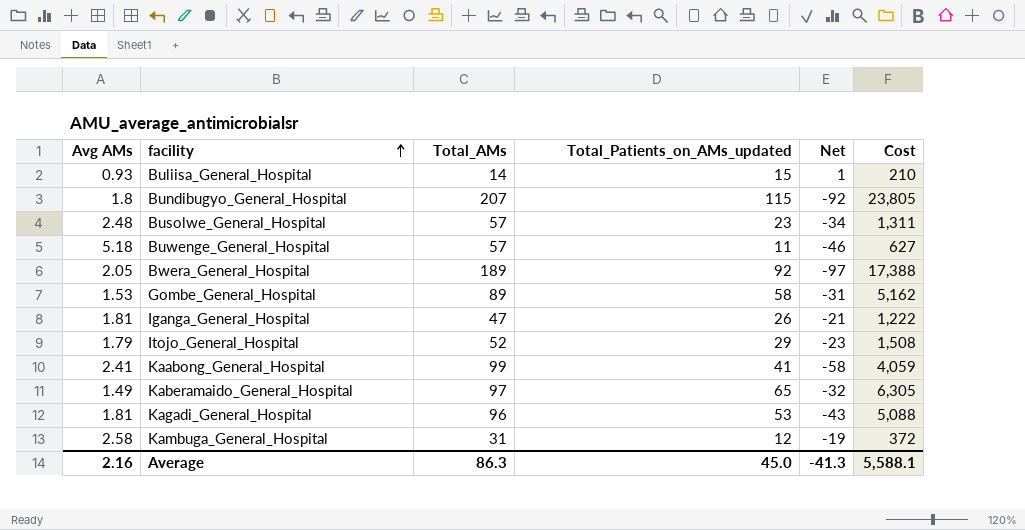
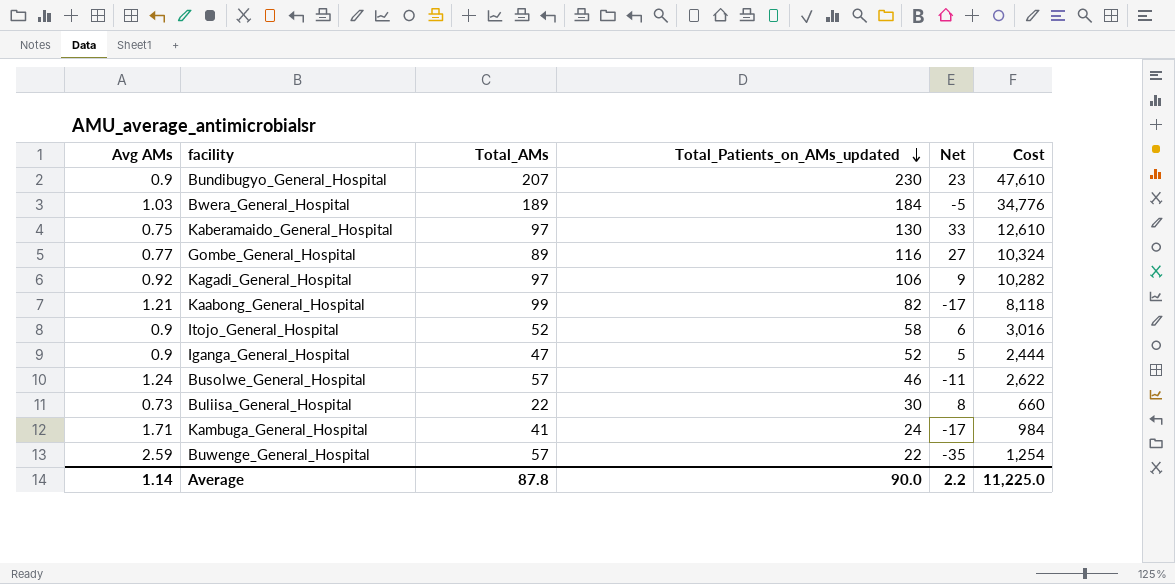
row order: facility ascending -> Total_Patients_on_AMs_updated descending
Bundibugyo_General_Hospital | Avg AMs: 1.8 -> 0.9
Bundibugyo_General_Hospital | Total_Patients_on_AMs_updated: 115 -> 230
Bundibugyo_General_Hospital | Net: -92 -> 23
Bundibugyo_General_Hospital | Cost: 23,805 -> 47,610
Bwera_General_Hospital | Avg AMs: 2.05 -> 1.03
Bwera_General_Hospital | Total_Patients_on_AMs_updated: 92 -> 184
Bwera_General_Hospital | Net: -97 -> -5
Bwera_General_Hospital | Cost: 17,388 -> 34,776
Kaberamaido_General_Hospital | Avg AMs: 1.49 -> 0.75
Kaberamaido_General_Hospital | Total_Patients_on_AMs_updated: 65 -> 130
Kaberamaido_General_Hospital | Net: -32 -> 33
Kaberamaido_General_Hospital | Cost: 6,305 -> 12,610
Gombe_General_Hospital | Avg AMs: 1.53 -> 0.77
Gombe_General_Hospital | Total_Patients_on_AMs_updated: 58 -> 116
Gombe_General_Hospital | Net: -31 -> 27
Gombe_General_Hospital | Cost: 5,162 -> 10,324
Kagadi_General_Hospital | Avg AMs: 1.81 -> 0.92
Kagadi_General_Hospital | Total_AMs: 96 -> 97
Kagadi_General_Hospital | Total_Patients_on_AMs_updated: 53 -> 106
Kagadi_General_Hospital | Net: -43 -> 9
Kagadi_General_Hospital | Cost: 5,088 -> 10,282
Kaabong_General_Hospital | Avg AMs: 2.41 -> 1.21
Kaabong_General_Hospital | Total_Patients_on_AMs_updated: 41 -> 82
Kaabong_General_Hospital | Net: -58 -> -17
Kaabong_General_Hospital | Cost: 4,059 -> 8,118
Itojo_General_Hospital | Avg AMs: 1.79 -> 0.9
Itojo_General_Hospital | Total_Patients_on_AMs_updated: 29 -> 58
Itojo_General_Hospital | Net: -23 -> 6
Itojo_General_Hospital | Cost: 1,508 -> 3,016
Iganga_General_Hospital | Avg AMs: 1.81 -> 0.9
Iganga_General_Hospital | Total_Patients_on_AMs_updated: 26 -> 52
Iganga_General_Hospital | Net: -21 -> 5
Iganga_General_Hospital | Cost: 1,222 -> 2,444
Busolwe_General_Hospital | Avg AMs: 2.48 -> 1.24
Busolwe_General_Hospital | Total_Patients_on_AMs_updated: 23 -> 46
Busolwe_General_Hospital | Net: -34 -> -11
Busolwe_General_Hospital | Cost: 1,311 -> 2,622
Buliisa_General_Hospital | Avg AMs: 0.93 -> 0.73
Buliisa_General_Hospital | Total_AMs: 14 -> 22
Buliisa_General_Hospital | Total_Patients_on_AMs_updated: 15 -> 30
Buliisa_General_Hospital | Net: 1 -> 8
Buliisa_General_Hospital | Cost: 210 -> 660
Kambuga_General_Hospital | Avg AMs: 2.58 -> 1.71
Kambuga_General_Hospital | Total_AMs: 31 -> 41
Kambuga_General_Hospital | Total_Patients_on_AMs_updated: 12 -> 24
Kambuga_General_Hospital | Net: -19 -> -17
Kambuga_General_Hospital | Cost: 372 -> 984
Buwenge_General_Hospital | Avg AMs: 5.18 -> 2.59
Buwenge_General_Hospital | Total_Patients_on_AMs_updated: 11 -> 22
Buwenge_General_Hospital | Net: -46 -> -35
Buwenge_General_Hospital | Cost: 627 -> 1,254
Average | Avg AMs: 2.16 -> 1.14
Average | Total_AMs: 86.3 -> 87.8
Average | Total_Patients_on_AMs_updated: 45.0 -> 90.0
Average | Net: -41.3 -> 2.2
Average | Cost: 5,588.1 -> 11,225.0

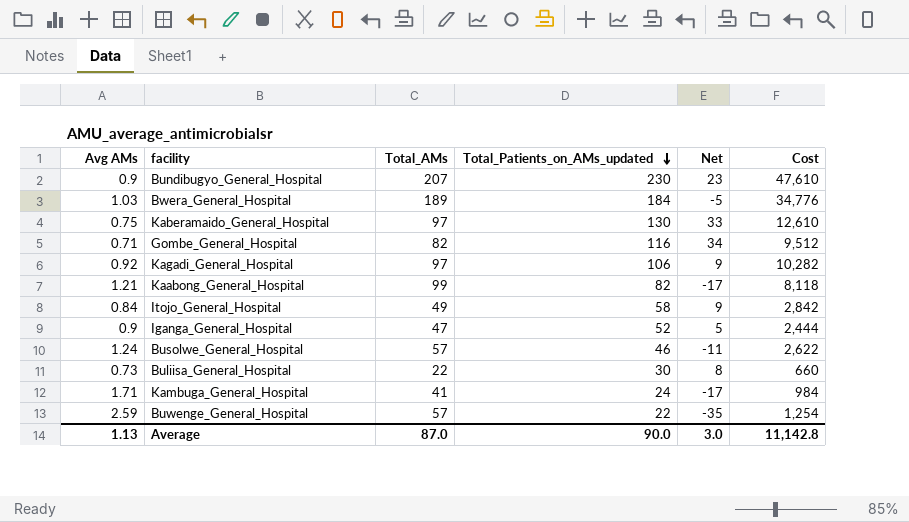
Gombe_General_Hospital | Avg AMs: 0.77 -> 0.71
Gombe_General_Hospital | Total_AMs: 89 -> 82
Gombe_General_Hospital | Net: 27 -> 34
Gombe_General_Hospital | Cost: 10,324 -> 9,512
Itojo_General_Hospital | Avg AMs: 0.9 -> 0.84
Itojo_General_Hospital | Total_AMs: 52 -> 49
Itojo_General_Hospital | Net: 6 -> 9
Itojo_General_Hospital | Cost: 3,016 -> 2,842
Average | Avg AMs: 1.14 -> 1.13
Average | Total_AMs: 87.8 -> 87.0
Average | Net: 2.2 -> 3.0
Average | Cost: 11,225.0 -> 11,142.8

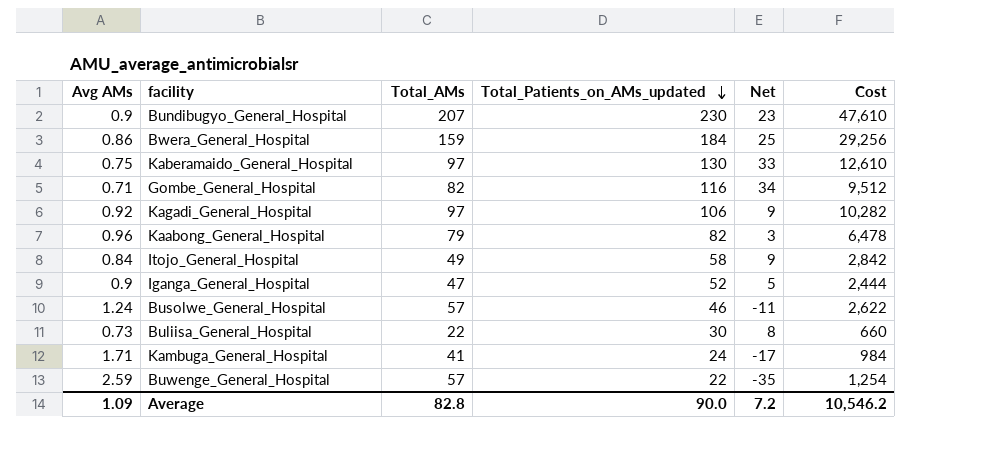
Bwera_General_Hospital | Avg AMs: 1.03 -> 0.86
Bwera_General_Hospital | Total_AMs: 189 -> 159
Bwera_General_Hospital | Net: -5 -> 25
Bwera_General_Hospital | Cost: 34,776 -> 29,256
Kaabong_General_Hospital | Avg AMs: 1.21 -> 0.96
Kaabong_General_Hospital | Total_AMs: 99 -> 79
Kaabong_General_Hospital | Net: -17 -> 3
Kaabong_General_Hospital | Cost: 8,118 -> 6,478
Average | Avg AMs: 1.13 -> 1.09
Average | Total_AMs: 87.0 -> 82.8
Average | Net: 3.0 -> 7.2
Average | Cost: 11,142.8 -> 10,546.2

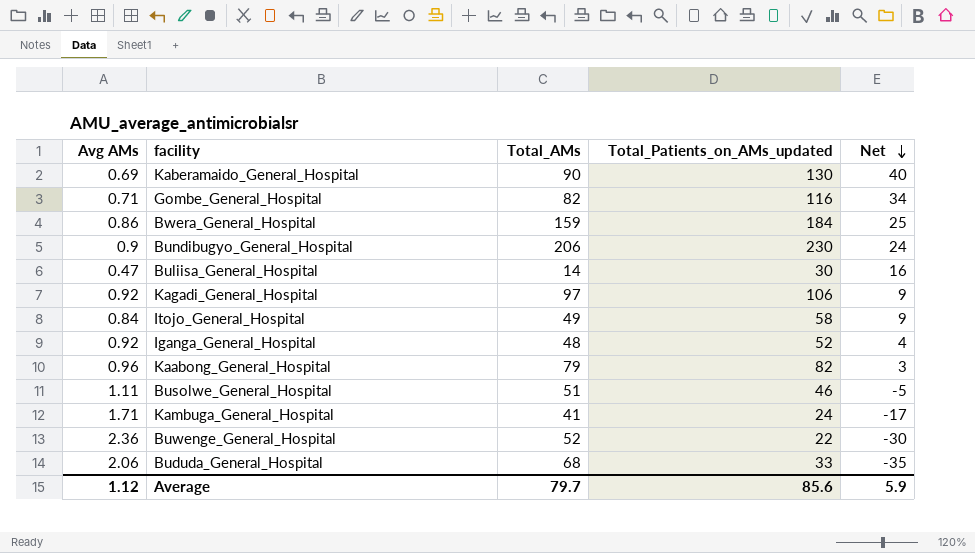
row order: Total_Patients_on_AMs_updated descending -> Net descending
column Cost | formula: [Total_AMs] * [Total_Patients_on_AMs_updated] -> none
Kaberamaido_General_Hospital | Avg AMs: 0.75 -> 0.69
Kaberamaido_General_Hospital | Total_AMs: 97 -> 90
Kaberamaido_General_Hospital | Net: 33 -> 40
Bundibugyo_General_Hospital | Total_AMs: 207 -> 206
Bundibugyo_General_Hospital | Net: 23 -> 24
Buliisa_General_Hospital | Avg AMs: 0.73 -> 0.47
Buliisa_General_Hospital | Total_AMs: 22 -> 14
Buliisa_General_Hospital | Net: 8 -> 16
Iganga_General_Hospital | Avg AMs: 0.9 -> 0.92
Iganga_General_Hospital | Total_AMs: 47 -> 48
Iganga_General_Hospital | Net: 5 -> 4
Busolwe_General_Hospital | Avg AMs: 1.24 -> 1.11
Busolwe_General_Hospital | Total_AMs: 57 -> 51
Busolwe_General_Hospital | Net: -11 -> -5
Buwenge_General_Hospital | Avg AMs: 2.59 -> 2.36
Buwenge_General_Hospital | Total_AMs: 57 -> 52
Buwenge_General_Hospital | Net: -35 -> -30
row Bududa_General_Hospital: none -> 2.06 | 68 | 33 | -35
Average | Avg AMs: 1.09 -> 1.12
Average | Total_AMs: 82.8 -> 79.7
Average | Total_Patients_on_AMs_updated: 90.0 -> 85.6
Average | Net: 7.2 -> 5.9

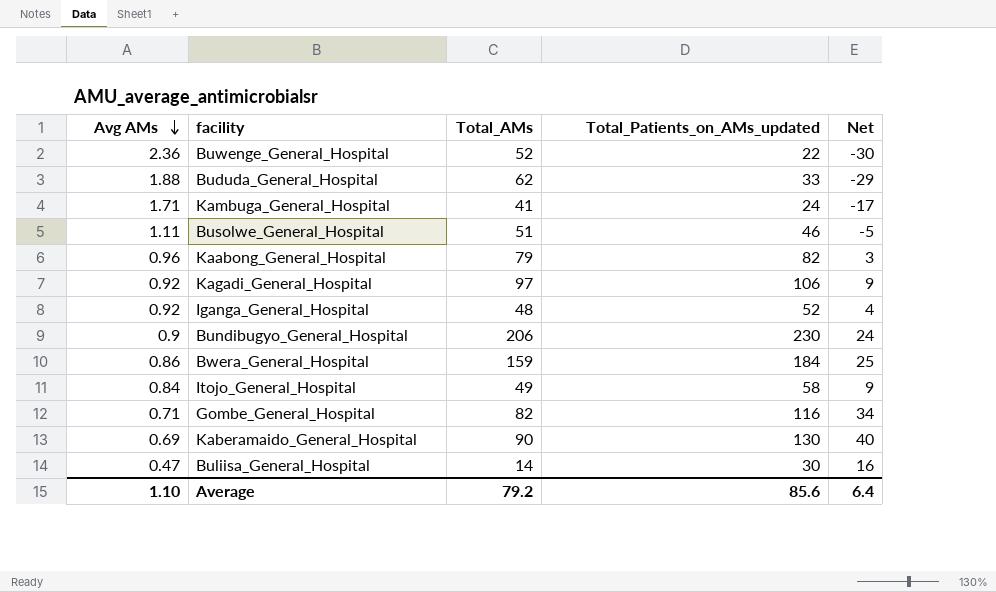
row order: Net descending -> Avg AMs descending
Bududa_General_Hospital | Avg AMs: 2.06 -> 1.88
Bududa_General_Hospital | Total_AMs: 68 -> 62
Bududa_General_Hospital | Net: -35 -> -29
Average | Avg AMs: 1.12 -> 1.10
Average | Total_AMs: 79.7 -> 79.2
Average | Net: 5.9 -> 6.4

